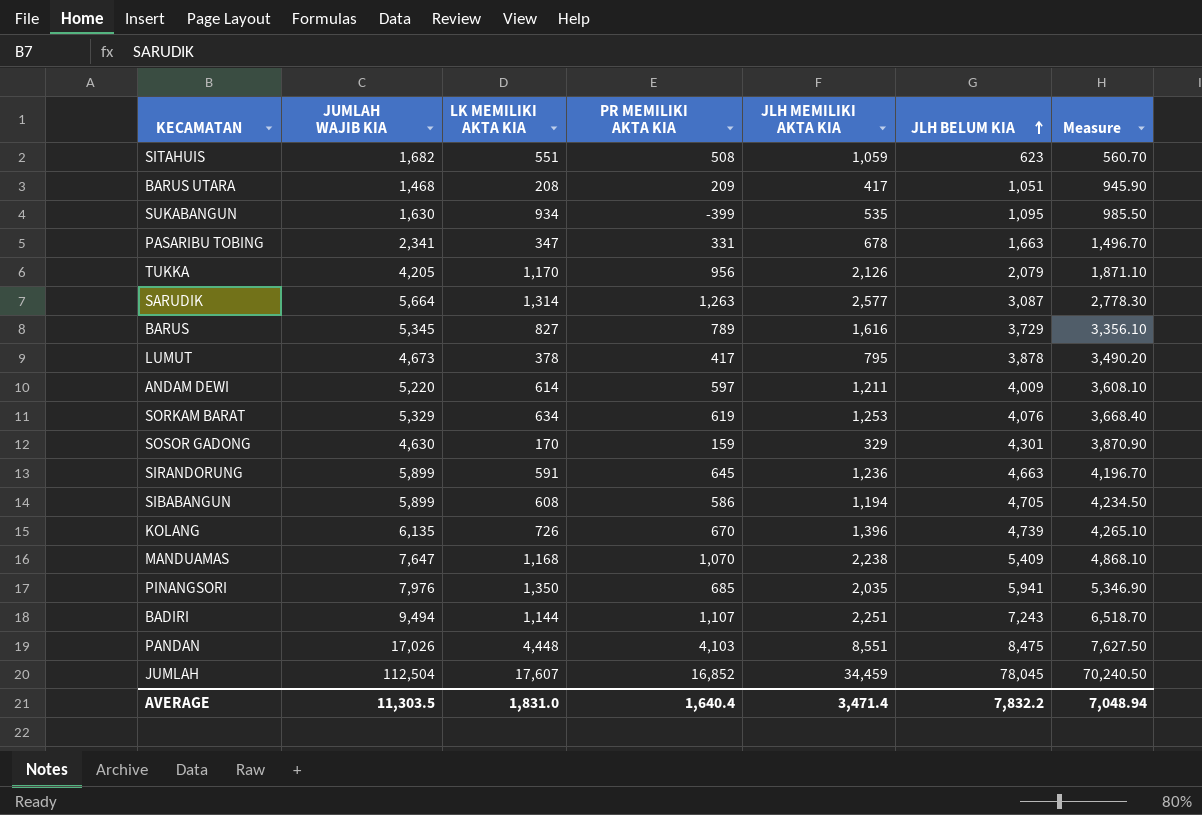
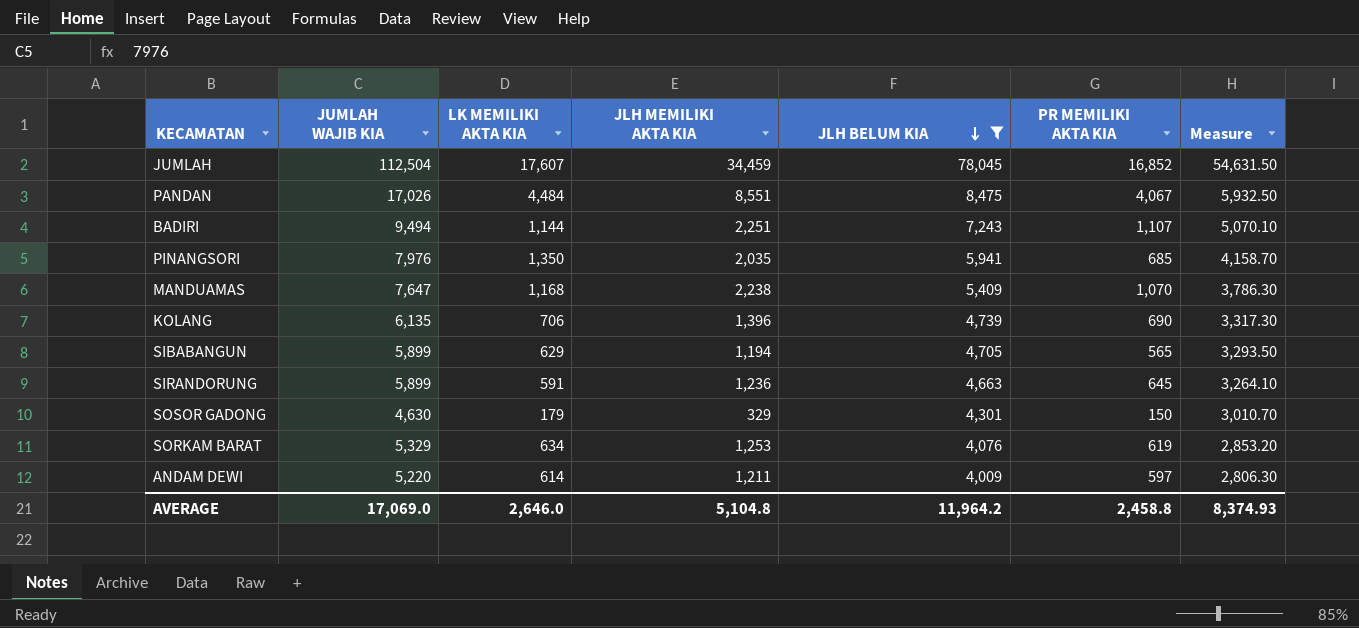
filter: none -> JLH BELUM KIA >= 4,009
row order: JLH BELUM KIA ascending -> JLH BELUM KIA descending
column PR MEMILIKI AKTA KIA | position: 4 -> 6
column Measure | formula: [JLH BELUM KIA] * 0.9 -> [JLH BELUM KIA] * 0.7
PANDAN | LK MEMILIKI AKTA KIA: 4,448 -> 4,484
PANDAN | PR MEMILIKI AKTA KIA: 4,103 -> 4,067
KOLANG | LK MEMILIKI AKTA KIA: 726 -> 706
KOLANG | PR MEMILIKI AKTA KIA: 670 -> 690
SIBABANGUN | LK MEMILIKI AKTA KIA: 608 -> 629
SIBABANGUN | PR MEMILIKI AKTA KIA: 586 -> 565
SOSOR GADONG | LK MEMILIKI AKTA KIA: 170 -> 179
SOSOR GADONG | PR MEMILIKI AKTA KIA: 159 -> 150
AVERAGE | JUMLAH WAJIB KIA: 11,303.5 -> 17,069.0
AVERAGE | LK MEMILIKI AKTA KIA: 1,831.0 -> 2,646.0
AVERAGE | JLH MEMILIKI AKTA KIA: 3,471.4 -> 5,104.8
AVERAGE | JLH BELUM KIA: 7,832.2 -> 11,964.2
AVERAGE | PR MEMILIKI AKTA KIA: 1,640.4 -> 2,458.8
AVERAGE | Measure: 7,048.94 -> 8,374.93

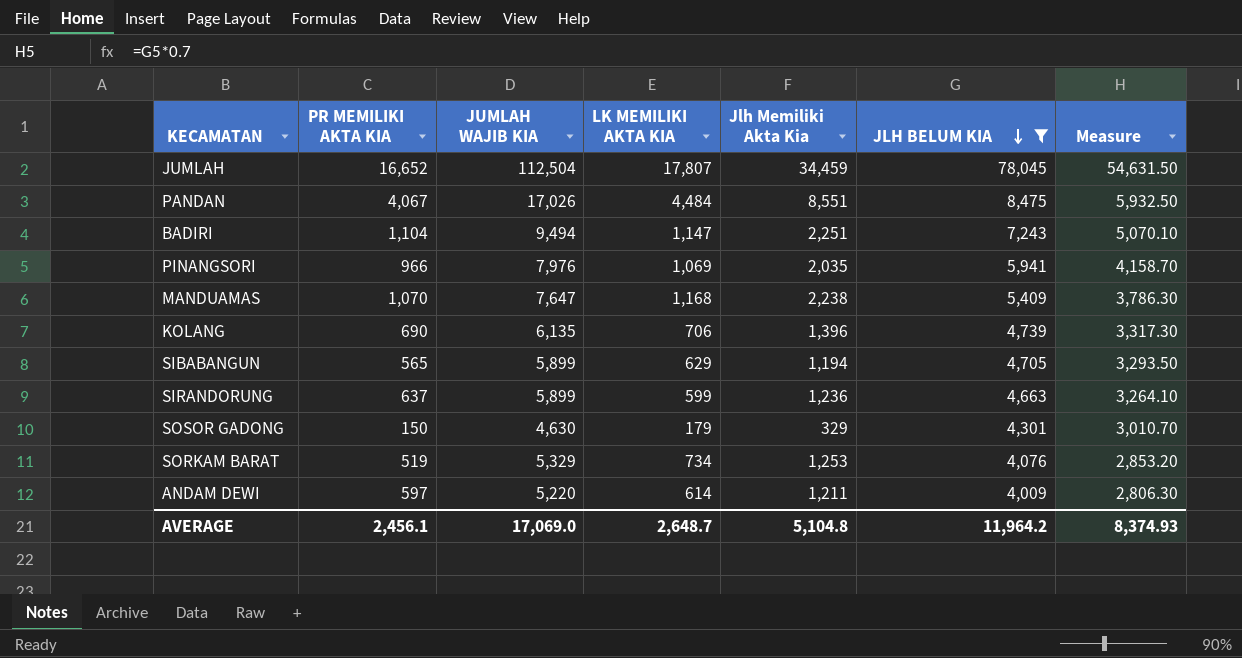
column PR MEMILIKI AKTA KIA | position: 6 -> 2
column name: JLH MEMILIKI AKTA KIA -> Jlh Memiliki Akta Kia
JUMLAH | PR MEMILIKI AKTA KIA: 16,852 -> 16,652
JUMLAH | LK MEMILIKI AKTA KIA: 17,607 -> 17,807
BADIRI | PR MEMILIKI AKTA KIA: 1,107 -> 1,104
BADIRI | LK MEMILIKI AKTA KIA: 1,144 -> 1,147
PINANGSORI | PR MEMILIKI AKTA KIA: 685 -> 966
PINANGSORI | LK MEMILIKI AKTA KIA: 1,350 -> 1,069
SIRANDORUNG | PR MEMILIKI AKTA KIA: 645 -> 637
SIRANDORUNG | LK MEMILIKI AKTA KIA: 591 -> 599
SORKAM BARAT | PR MEMILIKI AKTA KIA: 619 -> 519
SORKAM BARAT | LK MEMILIKI AKTA KIA: 634 -> 734
AVERAGE | PR MEMILIKI AKTA KIA: 2,458.8 -> 2,456.1
AVERAGE | LK MEMILIKI AKTA KIA: 2,646.0 -> 2,648.7

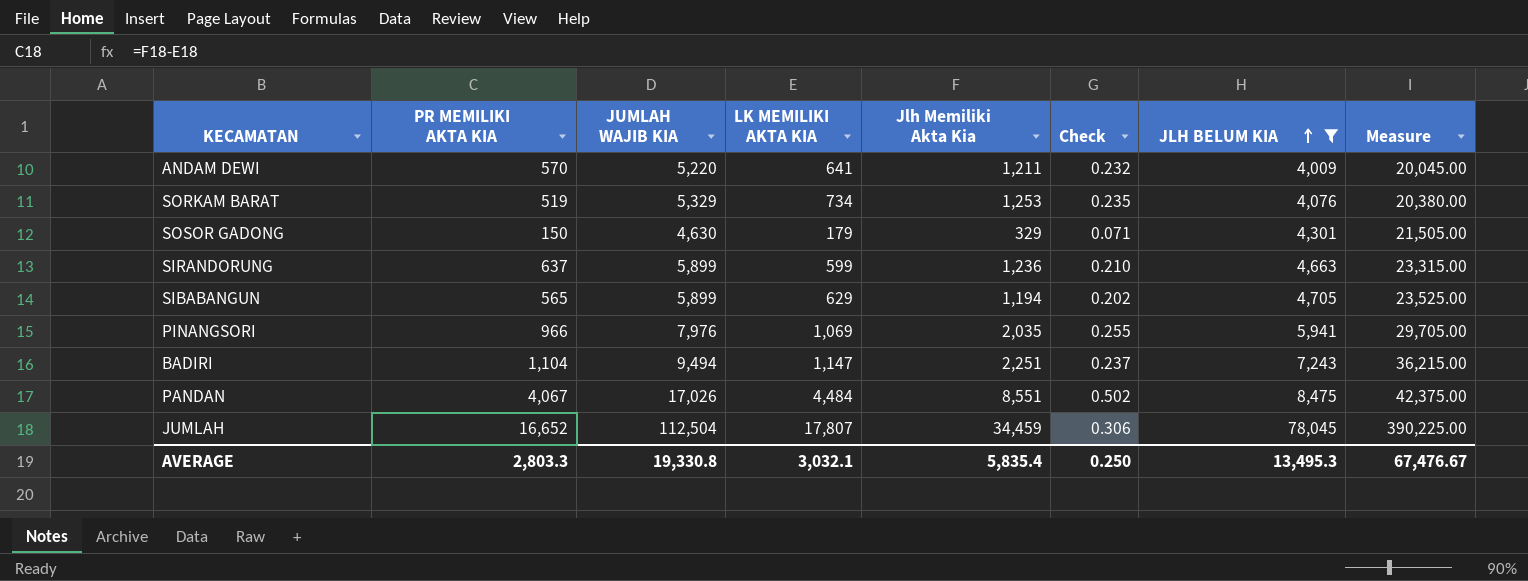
row order: JLH BELUM KIA descending -> JLH BELUM KIA ascending
column Check | formula: none -> [Jlh Memiliki Akta Kia] / [JUMLAH WAJIB KIA]
column Measure | formula: [JLH BELUM KIA] * 0.7 -> [JLH BELUM KIA] * 5
row MANDUAMAS: 1,070 | 7,647 | 1,168 | 2,238 | 5,409 | 3,786.30 -> none
row KOLANG: 690 | 6,135 | 706 | 1,396 | 4,739 | 3,317.30 -> none
ANDAM DEWI | PR MEMILIKI AKTA KIA: 597 -> 570
ANDAM DEWI | LK MEMILIKI AKTA KIA: 614 -> 641
AVERAGE | PR MEMILIKI AKTA KIA: 2,456.1 -> 2,803.3
AVERAGE | JUMLAH WAJIB KIA: 17,069.0 -> 19,330.8
AVERAGE | LK MEMILIKI AKTA KIA: 2,648.7 -> 3,032.1
AVERAGE | Jlh Memiliki Akta Kia: 5,104.8 -> 5,835.4
AVERAGE | JLH BELUM KIA: 11,964.2 -> 13,495.3
AVERAGE | Measure: 8,374.93 -> 67,476.67

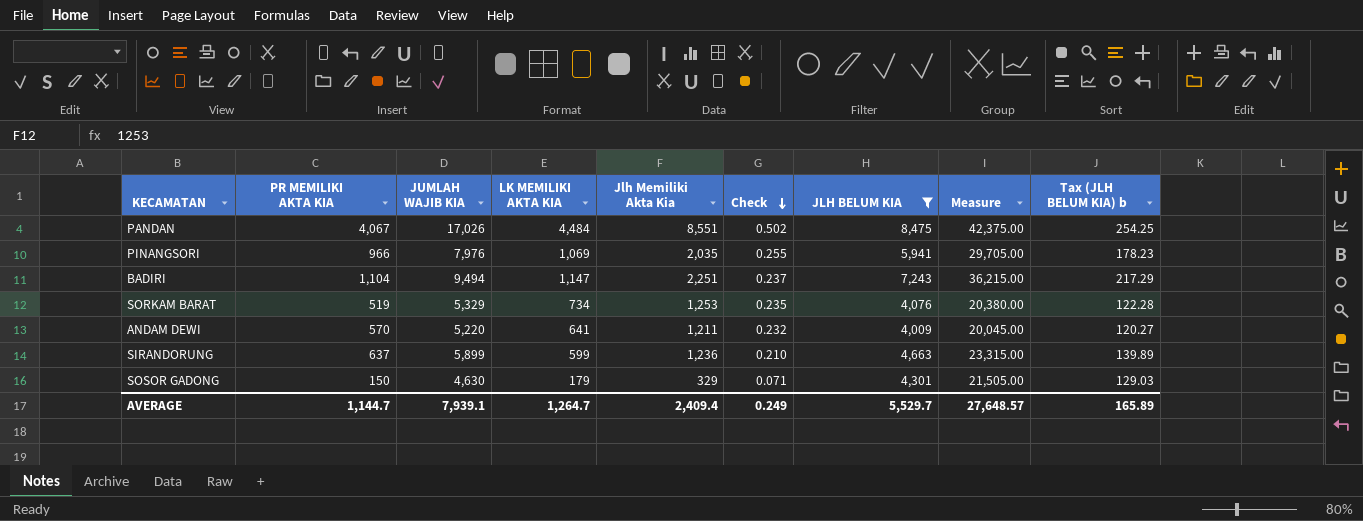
row order: JLH BELUM KIA ascending -> Check descending
column Tax (JLH BELUM KIA) b | formula: none -> [JLH BELUM KIA] * 0.03
row SIBABANGUN: 565 | 5,899 | 629 | 1,194 | 0.202 | 4,705 | 23,525.00 -> none
row JUMLAH: 16,652 | 112,504 | 17,807 | 34,459 | 0.306 | 78,045 | 390,225.00 -> none
AVERAGE | PR MEMILIKI AKTA KIA: 2,803.3 -> 1,144.7
AVERAGE | JUMLAH WAJIB KIA: 19,330.8 -> 7,939.1
AVERAGE | LK MEMILIKI AKTA KIA: 3,032.1 -> 1,264.7
AVERAGE | Jlh Memiliki Akta Kia: 5,835.4 -> 2,409.4
AVERAGE | Check: 0.250 -> 0.249
AVERAGE | JLH BELUM KIA: 13,495.3 -> 5,529.7
AVERAGE | Measure: 67,476.67 -> 27,648.57

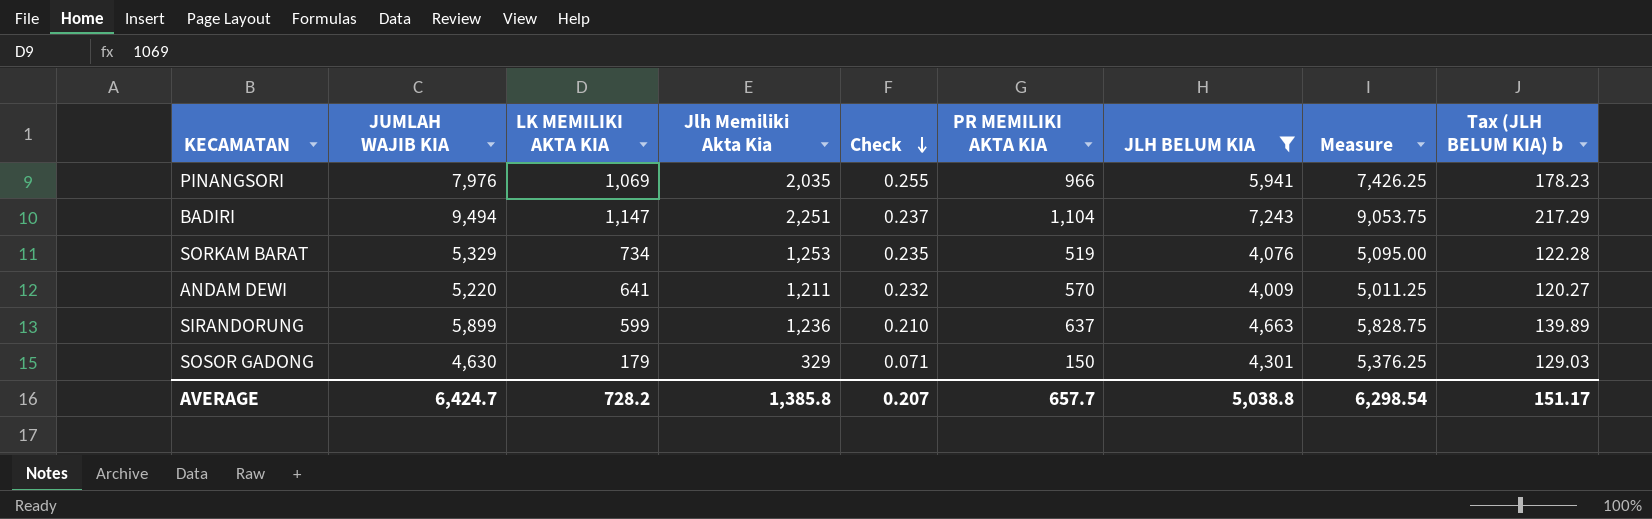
column PR MEMILIKI AKTA KIA | position: 2 -> 6
column Measure | formula: [JLH BELUM KIA] * 5 -> [JLH BELUM KIA] * 1.25
row PANDAN: 4,067 | 17,026 | 4,484 | 8,551 | 0.502 | 8,475 | 42,375.00 | 254.25 -> none
AVERAGE | JUMLAH WAJIB KIA: 7,939.1 -> 6,424.7
AVERAGE | LK MEMILIKI AKTA KIA: 1,264.7 -> 728.2
AVERAGE | Jlh Memiliki Akta Kia: 2,409.4 -> 1,385.8
AVERAGE | Check: 0.249 -> 0.207
AVERAGE | PR MEMILIKI AKTA KIA: 1,144.7 -> 657.7
AVERAGE | JLH BELUM KIA: 5,529.7 -> 5,038.8
AVERAGE | Measure: 27,648.57 -> 6,298.54
AVERAGE | Tax (JLH BELUM KIA) b: 165.89 -> 151.17

